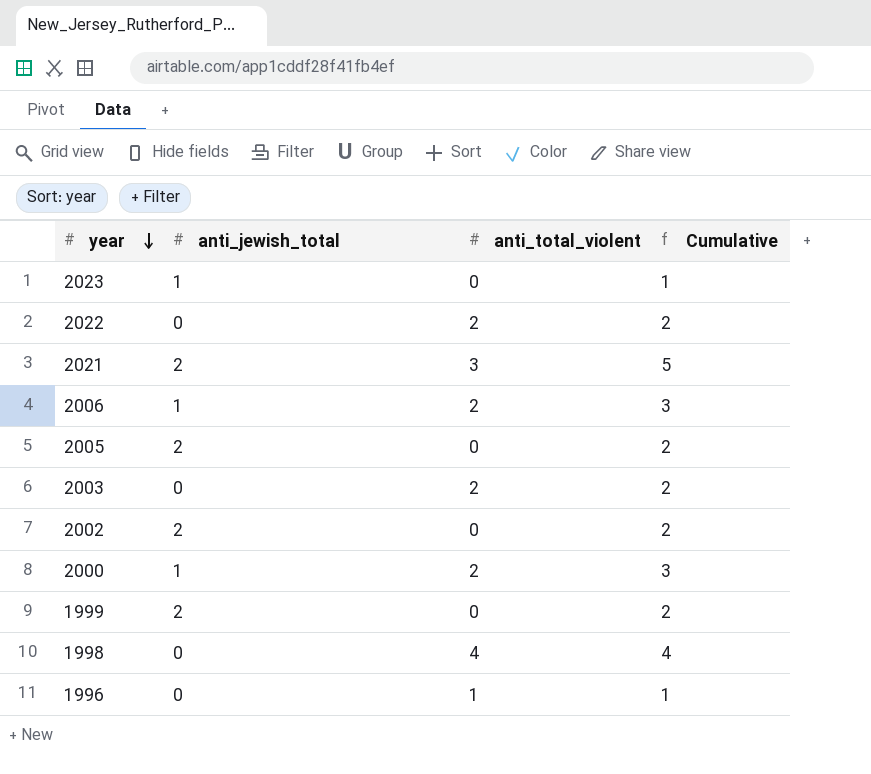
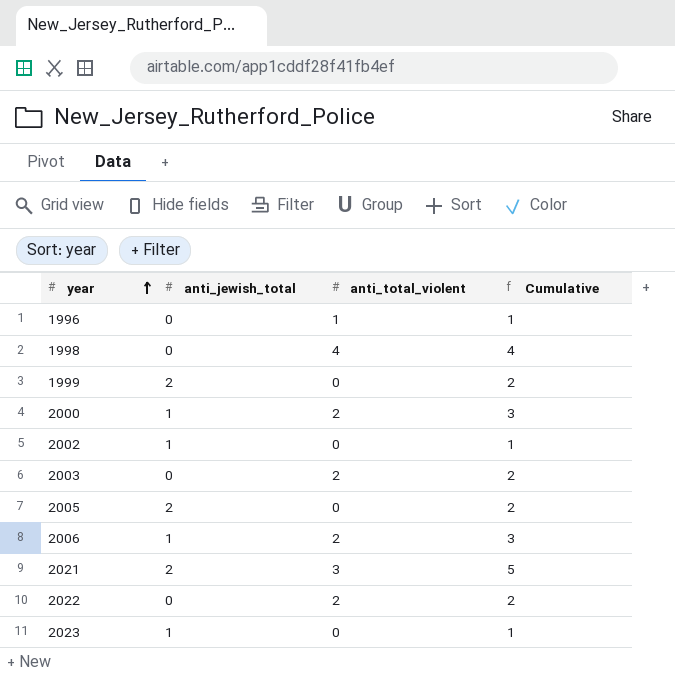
row order: year descending -> year ascending
2002 | anti_jewish_total: 2 -> 1
2002 | Cumulative: 2 -> 1

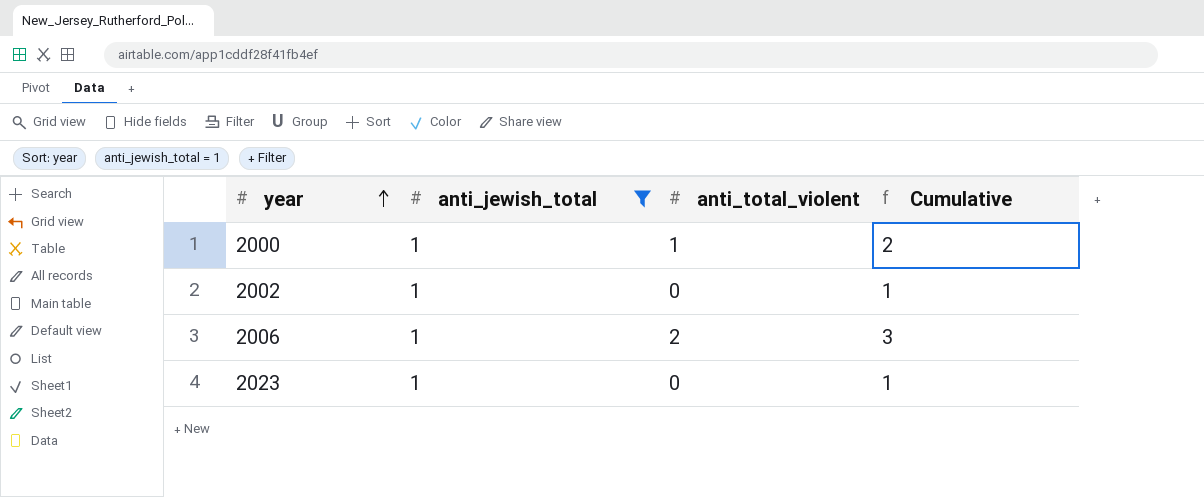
filter: none -> anti_jewish_total = 1
2000 | anti_total_violent: 2 -> 1
2000 | Cumulative: 3 -> 2

